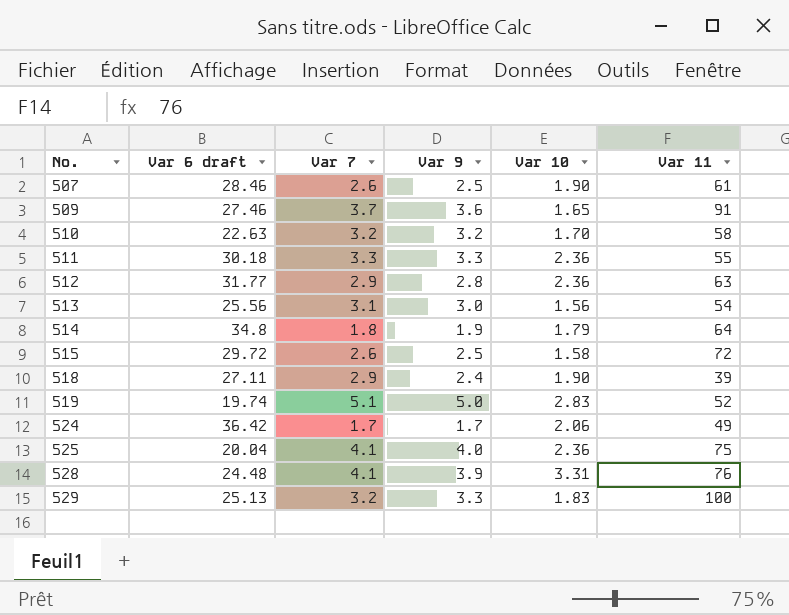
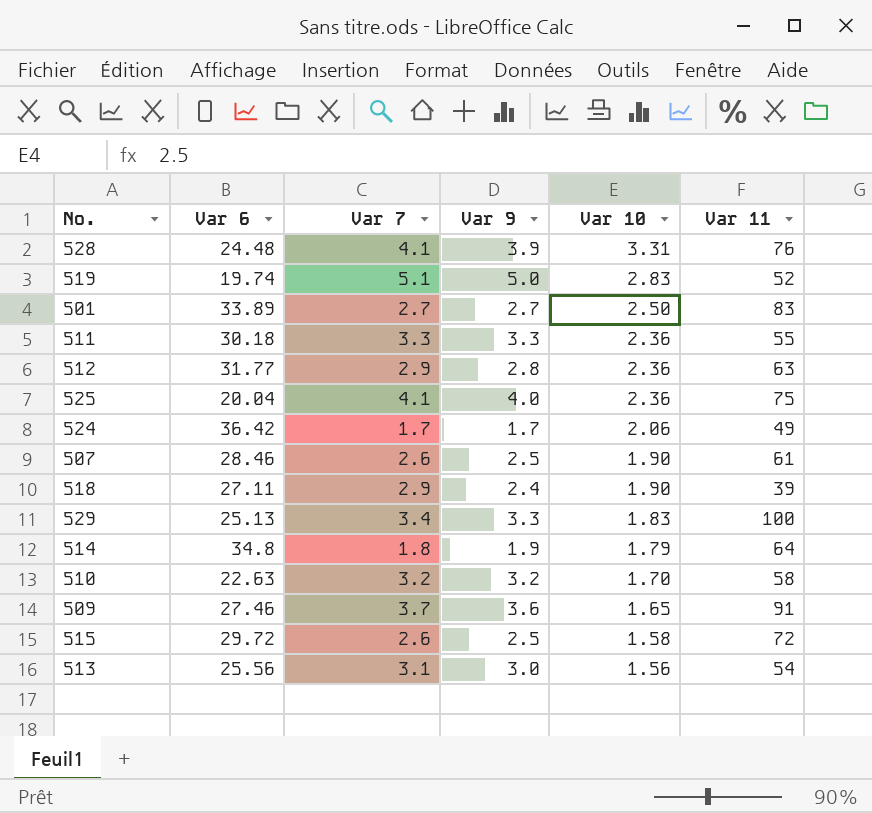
row order: No. ascending -> Var 10 descending
column name: Var 6 draft -> Var 6
row 501: none -> 33.89 | 2.7 | 2.7 | 2.50 | 83
529 | Var 7: 3.2 -> 3.4

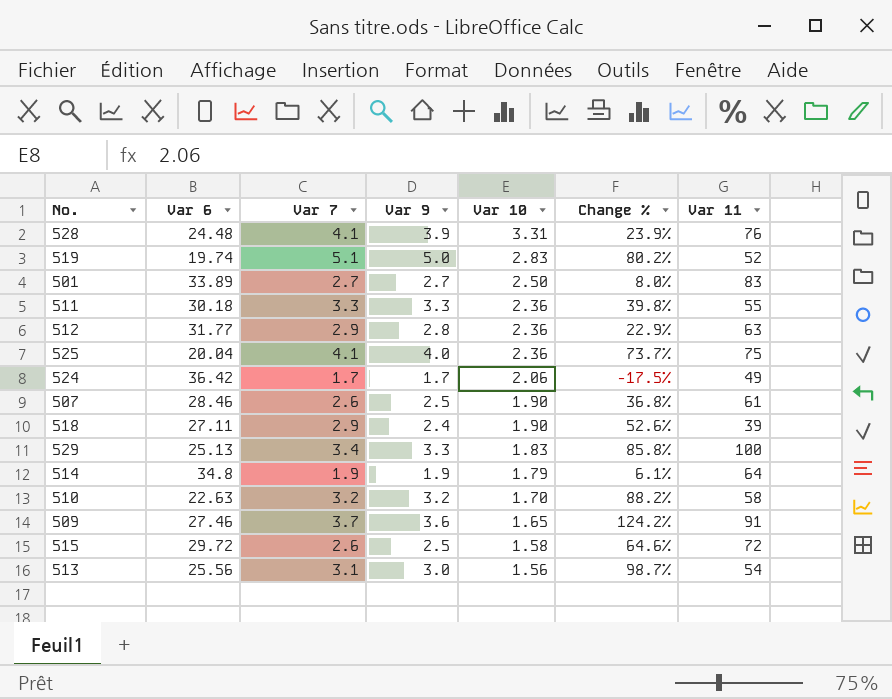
column Change % | formula: none -> ([Var 7] - [Var 10]) / [Var 10]
514 | Var 7: 1.8 -> 1.9

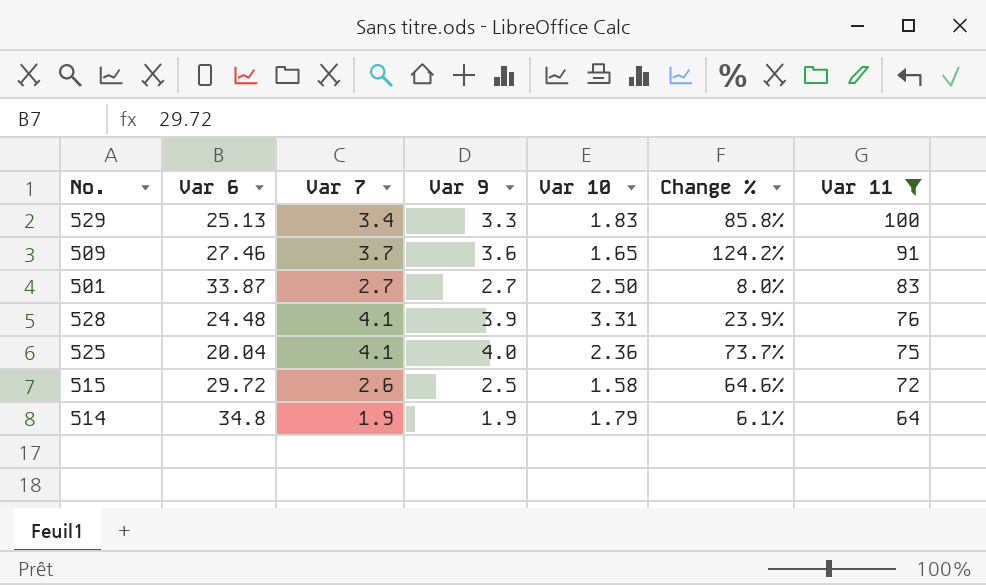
filter: none -> Var 11 >= 64
row order: Var 10 descending -> Var 11 descending
501 | Var 6: 33.89 -> 33.87

